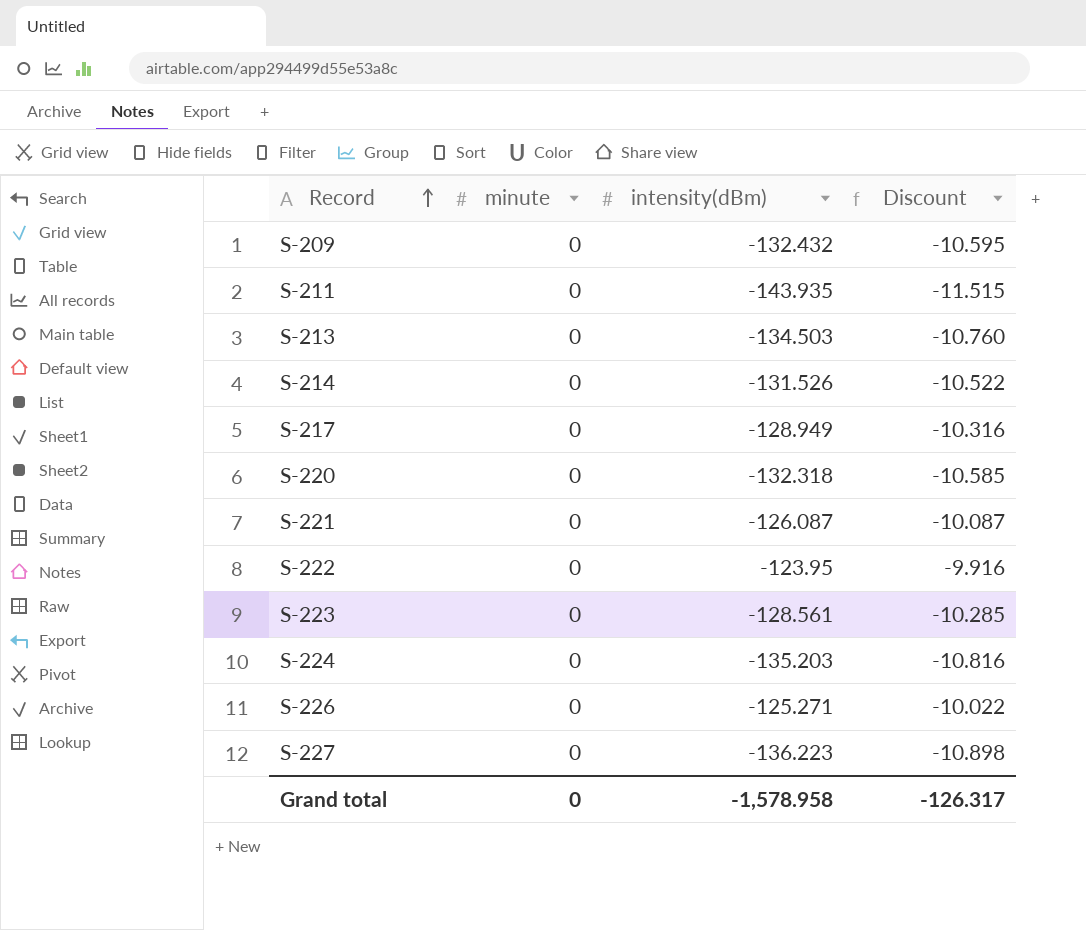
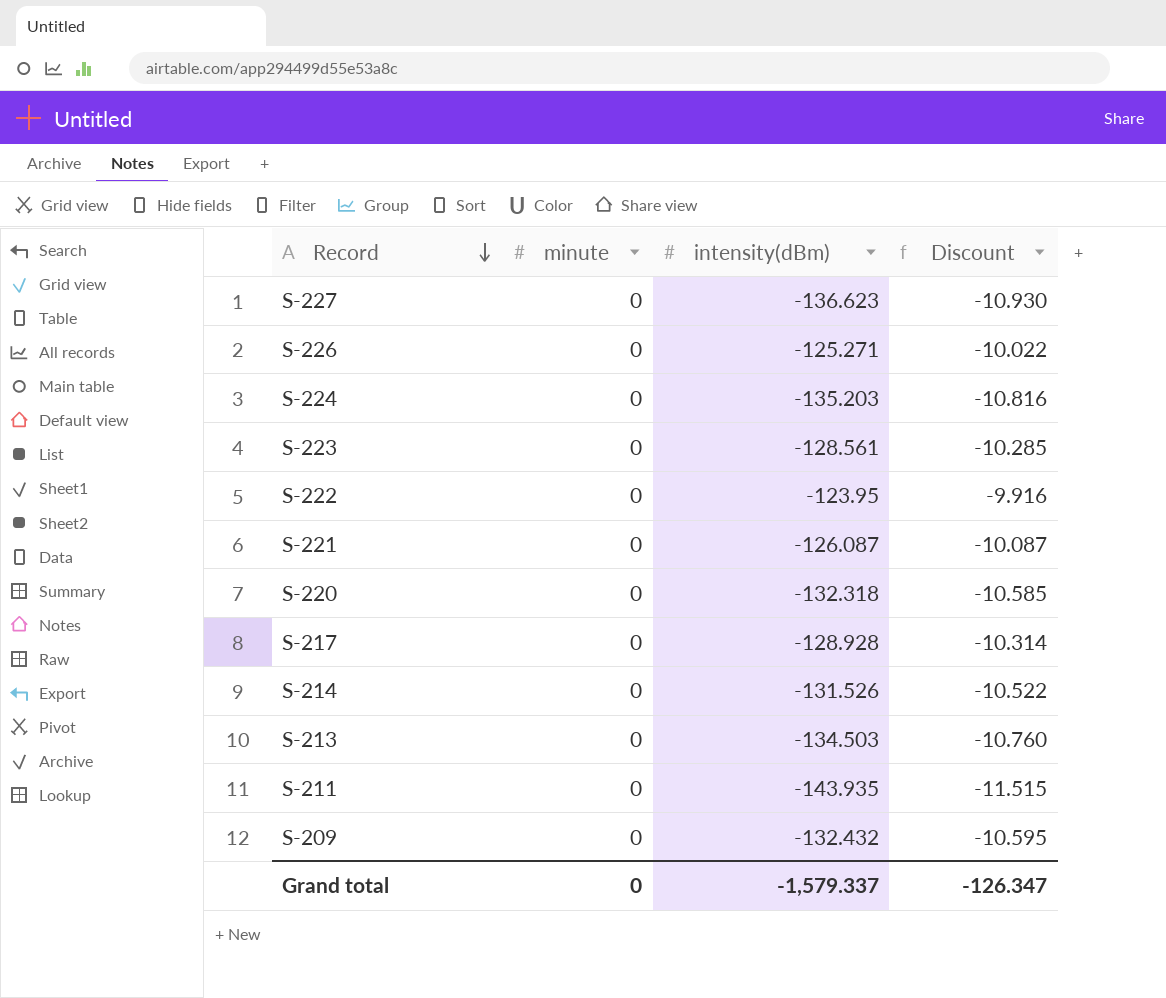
row order: Record ascending -> Record descending
S-227 | intensity(dBm): -136.223 -> -136.623
S-227 | Discount: -10.898 -> -10.930
S-217 | intensity(dBm): -128.949 -> -128.928
S-217 | Discount: -10.316 -> -10.314
Grand total | intensity(dBm): -1,578.958 -> -1,579.337
Grand total | Discount: -126.317 -> -126.347

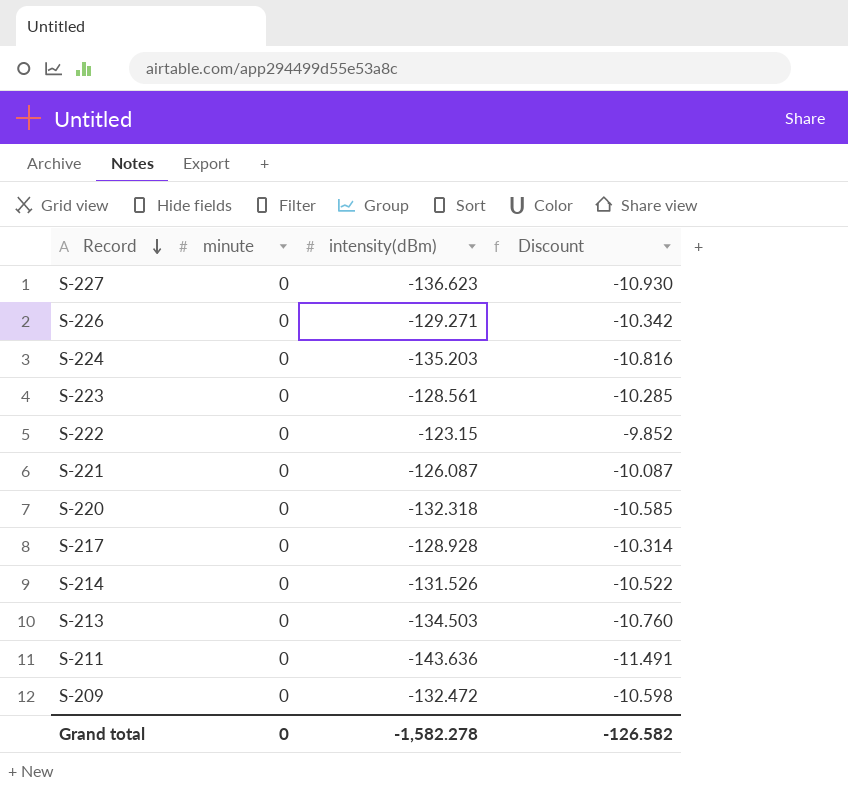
S-226 | intensity(dBm): -125.271 -> -129.271
S-226 | Discount: -10.022 -> -10.342
S-222 | intensity(dBm): -123.95 -> -123.15
S-222 | Discount: -9.916 -> -9.852
S-211 | intensity(dBm): -143.935 -> -143.636
S-211 | Discount: -11.515 -> -11.491
S-209 | intensity(dBm): -132.432 -> -132.472
S-209 | Discount: -10.595 -> -10.598
Grand total | intensity(dBm): -1,579.337 -> -1,582.278
Grand total | Discount: -126.347 -> -126.582

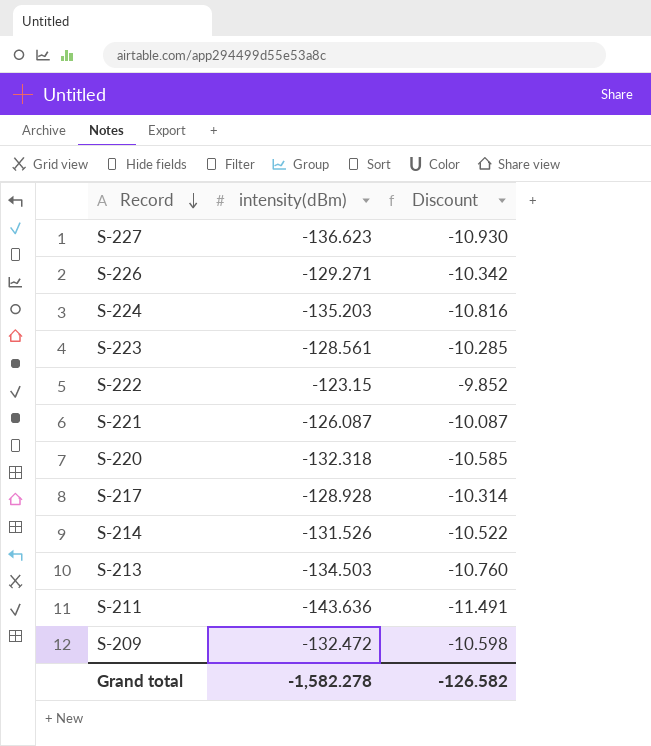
column minute | position: 2 -> none

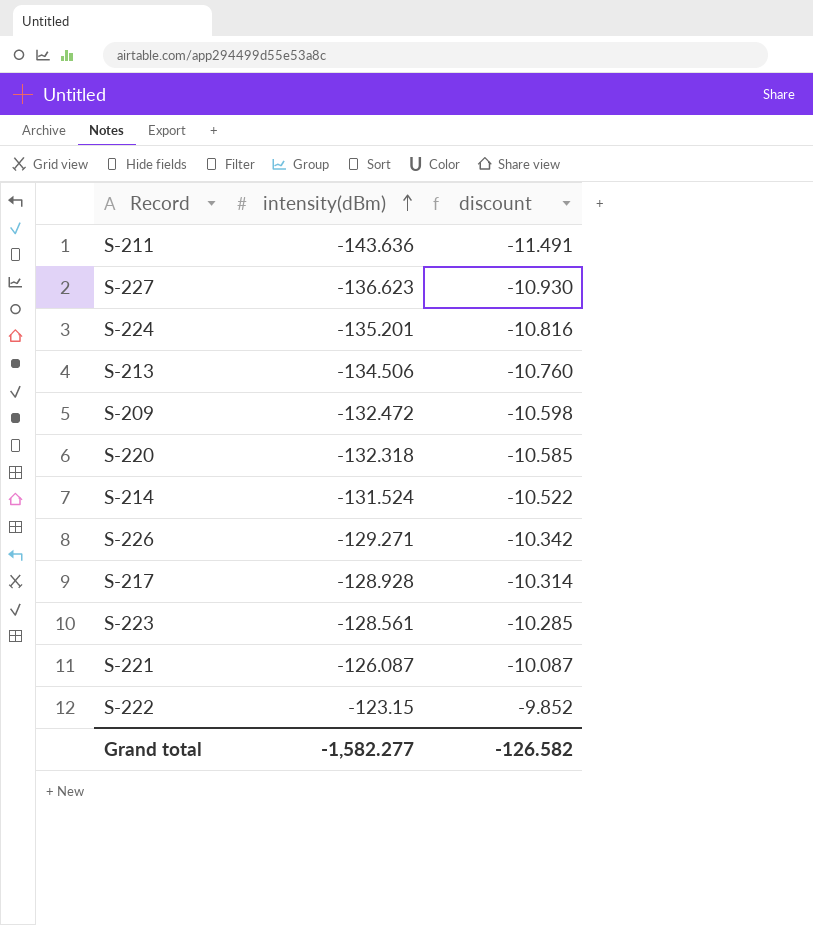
row order: Record descending -> intensity(dBm) ascending
column name: Discount -> discount
S-224 | intensity(dBm): -135.203 -> -135.201
S-213 | intensity(dBm): -134.503 -> -134.506
S-214 | intensity(dBm): -131.526 -> -131.524
Grand total | intensity(dBm): -1,582.278 -> -1,582.277

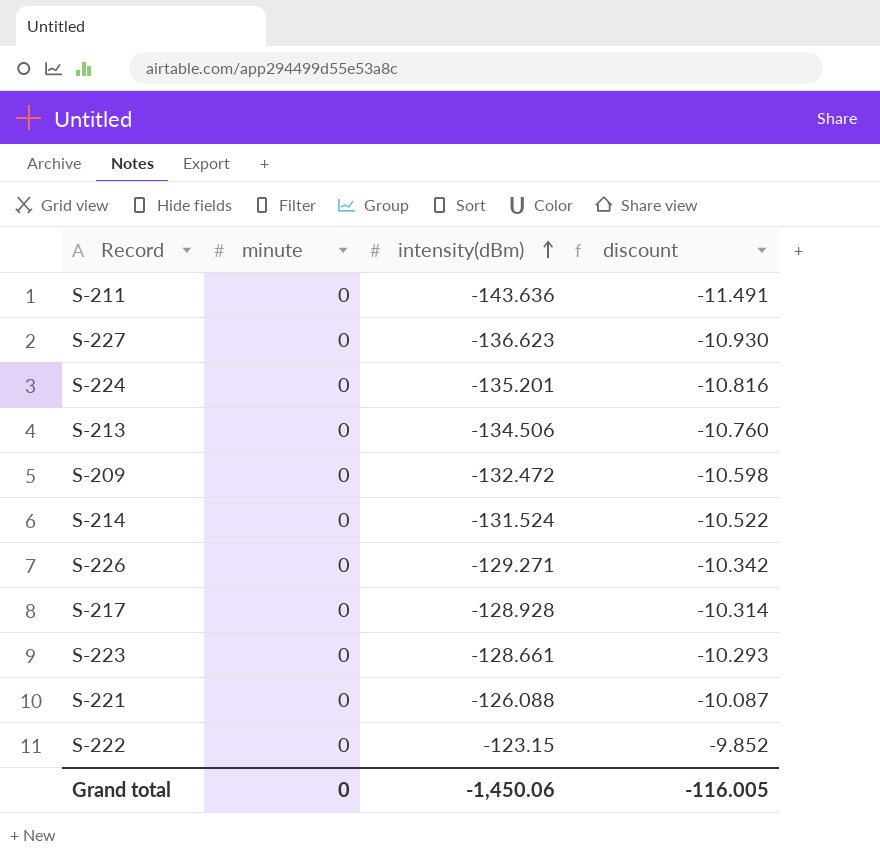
column minute | position: none -> 2
row S-220: -132.318 | -10.585 -> none
S-223 | intensity(dBm): -128.561 -> -128.661
S-223 | discount: -10.285 -> -10.293
S-221 | intensity(dBm): -126.087 -> -126.088
Grand total | intensity(dBm): -1,582.277 -> -1,450.06
Grand total | discount: -126.582 -> -116.005

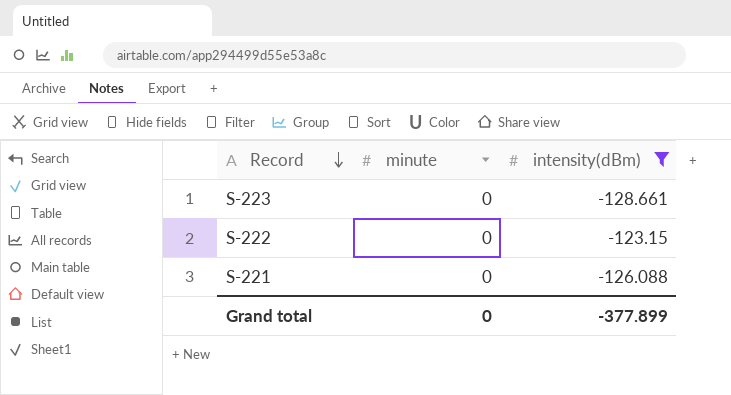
filter: none -> intensity(dBm) >= -128.661
row order: intensity(dBm) ascending -> Record descending
column discount | formula: [intensity(dBm)] * 0.08 -> none
Grand total | intensity(dBm): -1,450.06 -> -377.899

